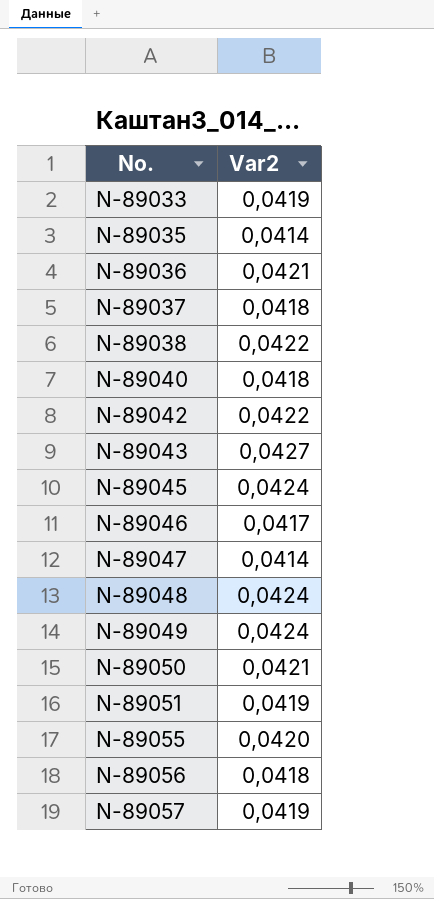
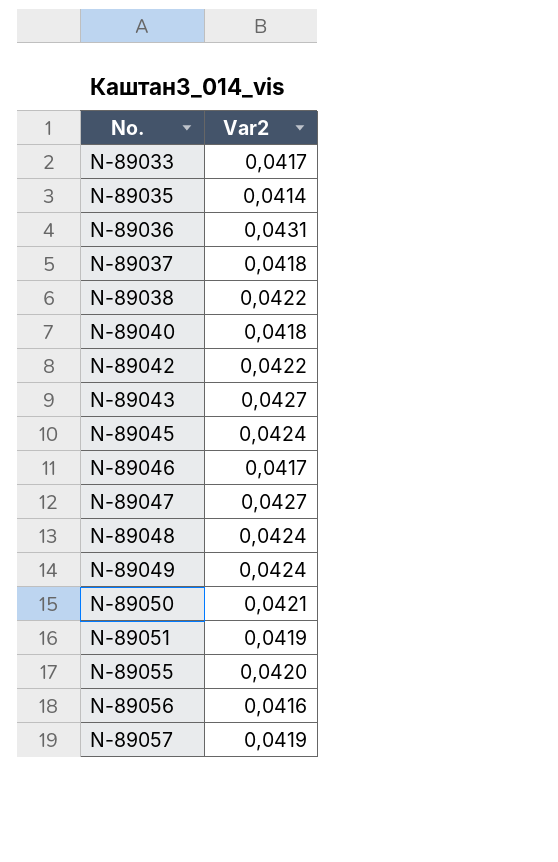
N-89033 | Var2: 0,0419 -> 0,0417
N-89036 | Var2: 0,0421 -> 0,0431
N-89047 | Var2: 0,0414 -> 0,0427
N-89056 | Var2: 0,0418 -> 0,0416

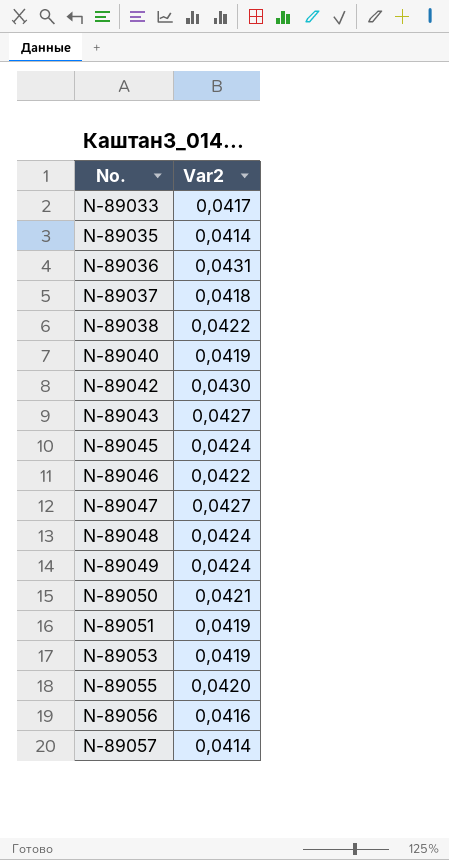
N-89040 | Var2: 0,0418 -> 0,0419
N-89042 | Var2: 0,0422 -> 0,0430
N-89046 | Var2: 0,0417 -> 0,0422
row N-89053: none -> 0,0419
N-89057 | Var2: 0,0419 -> 0,0414

